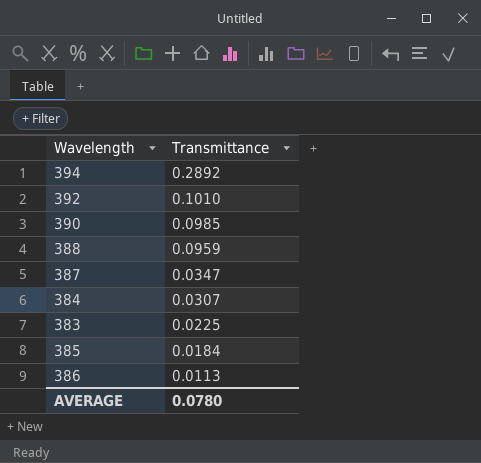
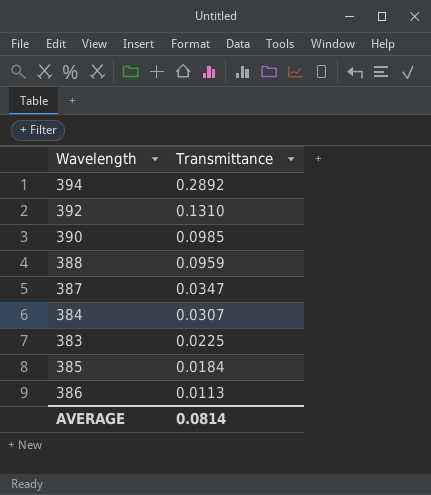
392 | Transmittance: 0.1010 -> 0.1310
AVERAGE | Transmittance: 0.0780 -> 0.0814

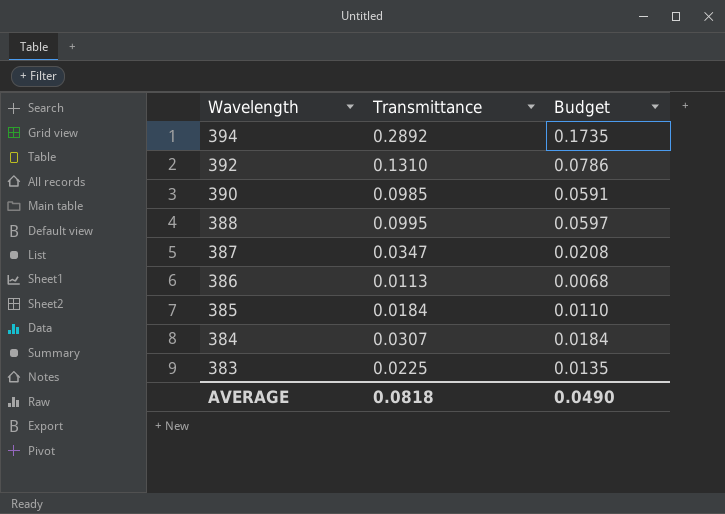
row order: Transmittance descending -> Wavelength descending
column Budget | formula: none -> [Transmittance] * 0.6
388 | Transmittance: 0.0959 -> 0.0995
AVERAGE | Transmittance: 0.0814 -> 0.0818

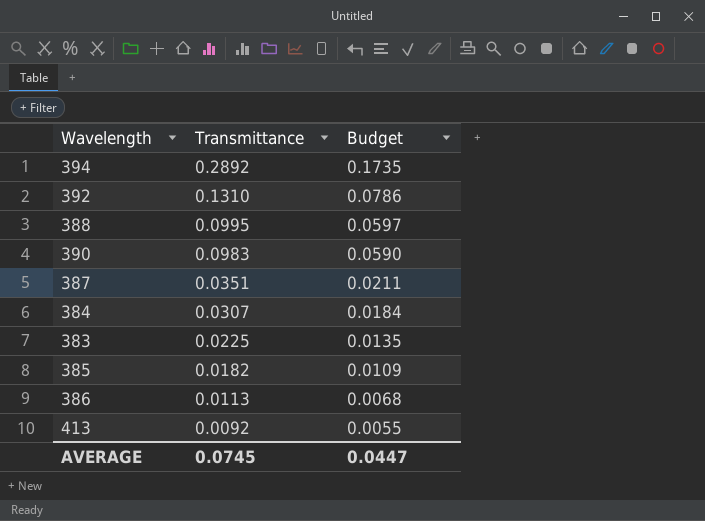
row order: Wavelength descending -> Transmittance descending
390 | Transmittance: 0.0985 -> 0.0983
390 | Budget: 0.0591 -> 0.0590
387 | Transmittance: 0.0347 -> 0.0351
387 | Budget: 0.0208 -> 0.0211
385 | Transmittance: 0.0184 -> 0.0182
385 | Budget: 0.0110 -> 0.0109
row 413: none -> 0.0092 | 0.0055
AVERAGE | Transmittance: 0.0818 -> 0.0745
AVERAGE | Budget: 0.0490 -> 0.0447

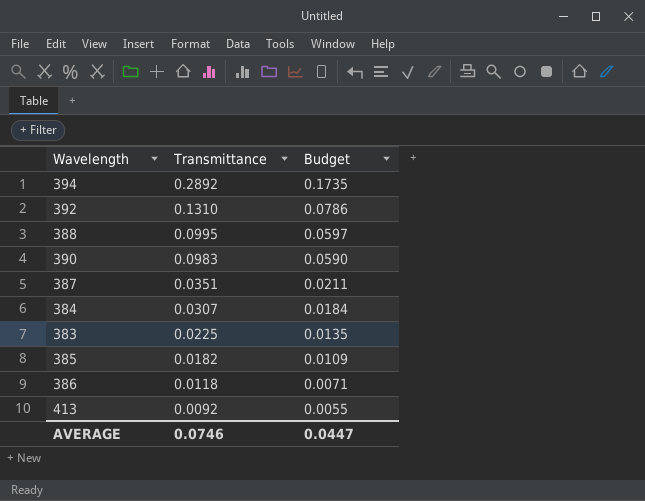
386 | Transmittance: 0.0113 -> 0.0118
386 | Budget: 0.0068 -> 0.0071
AVERAGE | Transmittance: 0.0745 -> 0.0746

